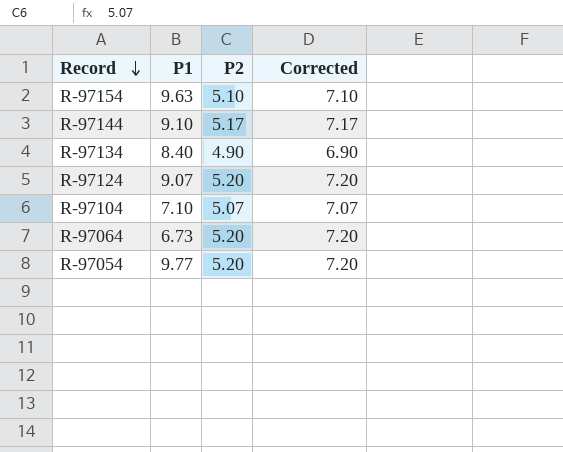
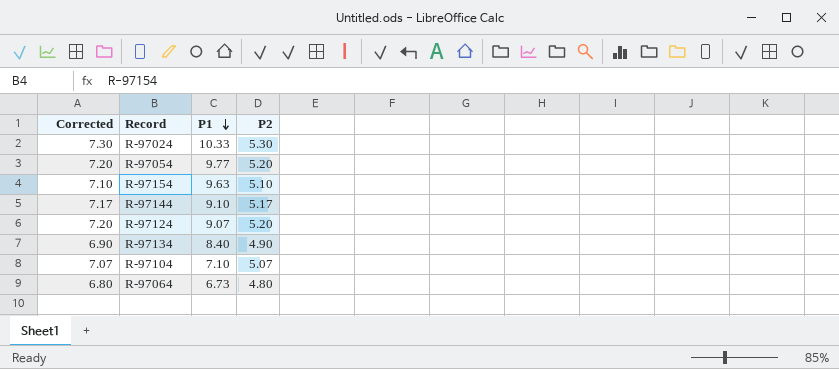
row order: Record descending -> P1 descending
column Corrected | position: 4 -> 1
row R-97024: none -> 7.30 | 10.33 | 5.30
R-97064 | Corrected: 7.20 -> 6.80
R-97064 | P2: 5.20 -> 4.80

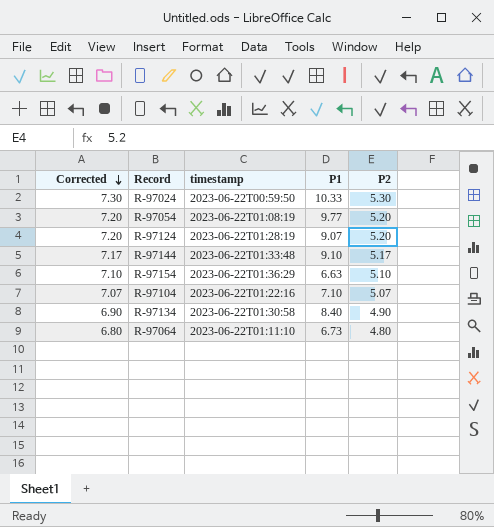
row order: P1 descending -> Corrected descending
column timestamp | position: none -> 3
R-97154 | P1: 9.63 -> 6.63

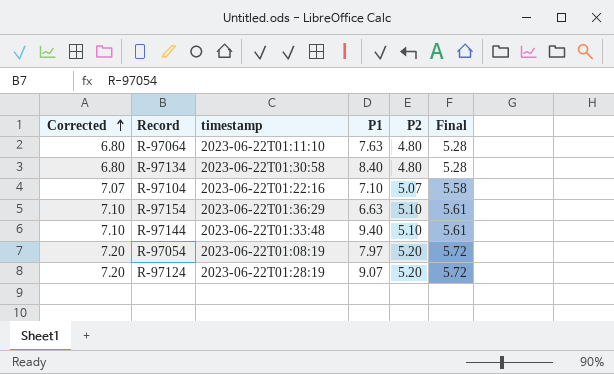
row order: Corrected descending -> Corrected ascending
column Final | formula: none -> [P2] * 1.1
row R-97024: 7.30 | 2023-06-22T00:59:50 | 10.33 | 5.30 -> none
R-97064 | P1: 6.73 -> 7.63
R-97134 | Corrected: 6.90 -> 6.80
R-97134 | P2: 4.90 -> 4.80
R-97144 | Corrected: 7.17 -> 7.10
R-97144 | P1: 9.10 -> 9.40
R-97144 | P2: 5.17 -> 5.10
R-97054 | P1: 9.77 -> 7.97

